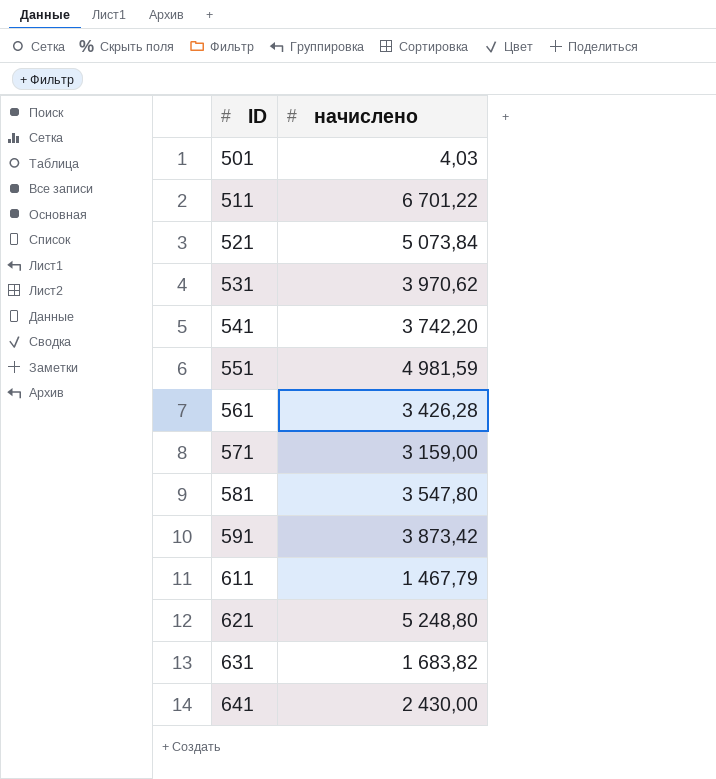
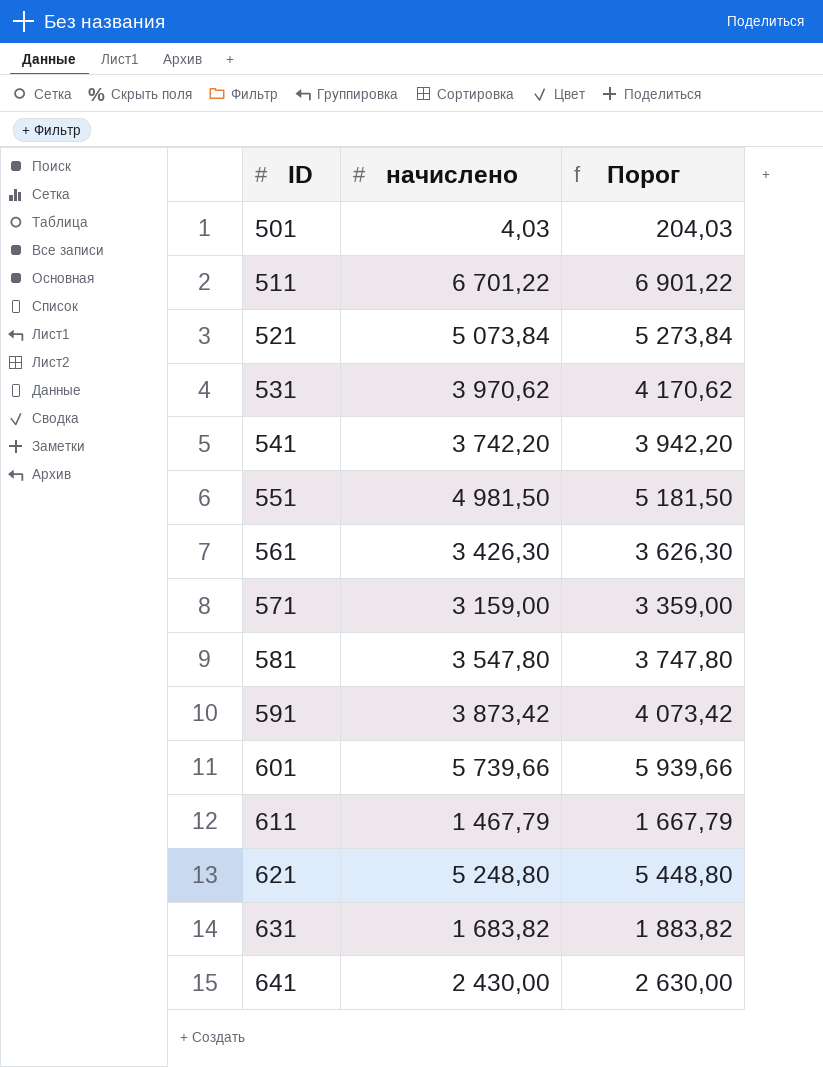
column Порог | formula: none -> [начислено] + 200
551 | начислено: 4 981,59 -> 4 981,50
561 | начислено: 3 426,28 -> 3 426,30
row 601: none -> 5 739,66 | 5 939,66

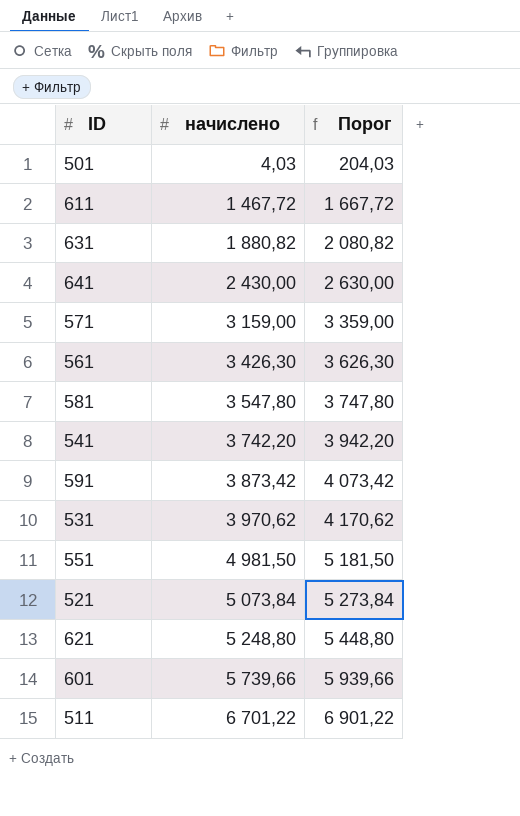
row order: ID ascending -> начислено ascending
611 | начислено: 1 467,79 -> 1 467,72
611 | Порог: 1 667,79 -> 1 667,72
631 | начислено: 1 683,82 -> 1 880,82
631 | Порог: 1 883,82 -> 2 080,82

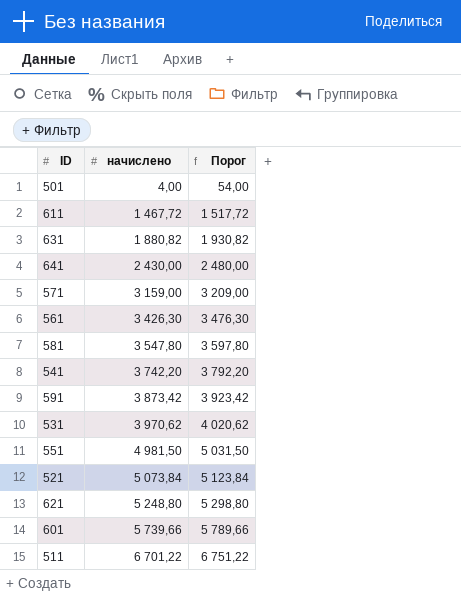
column Порог | formula: [начислено] + 200 -> [начислено] + 50
501 | начислено: 4,03 -> 4,00

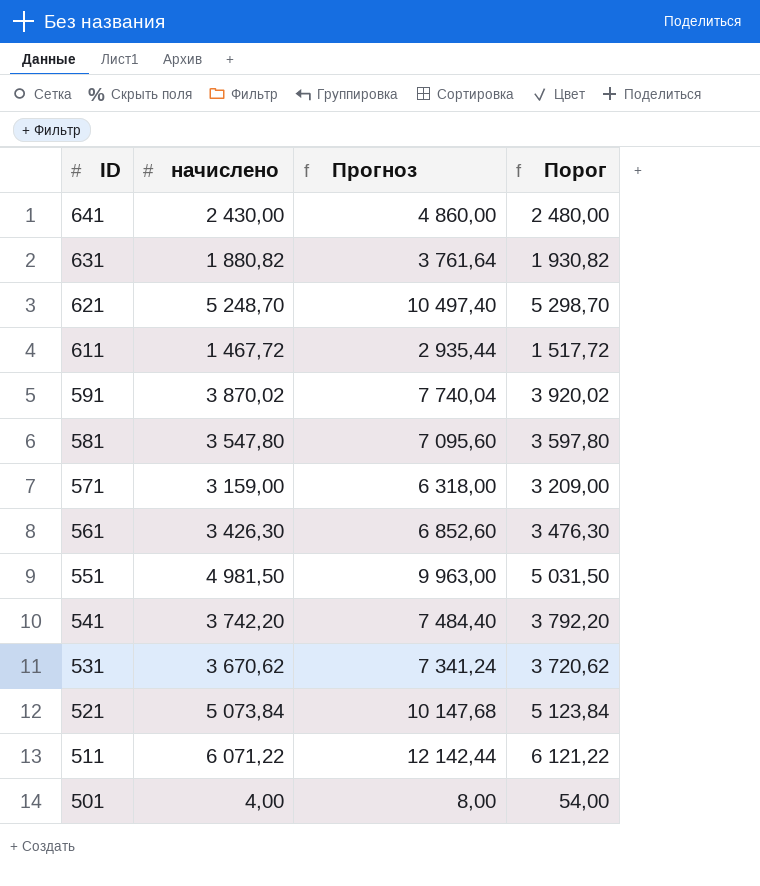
row order: начислено ascending -> ID descending
column Прогноз | formula: none -> [начислено] * 2
row 601: 5 739,66 | 5 789,66 -> none
621 | начислено: 5 248,80 -> 5 248,70
621 | Порог: 5 298,80 -> 5 298,70
591 | начислено: 3 873,42 -> 3 870,02
591 | Порог: 3 923,42 -> 3 920,02
531 | начислено: 3 970,62 -> 3 670,62
531 | Порог: 4 020,62 -> 3 720,62
511 | начислено: 6 701,22 -> 6 071,22
511 | Порог: 6 751,22 -> 6 121,22

